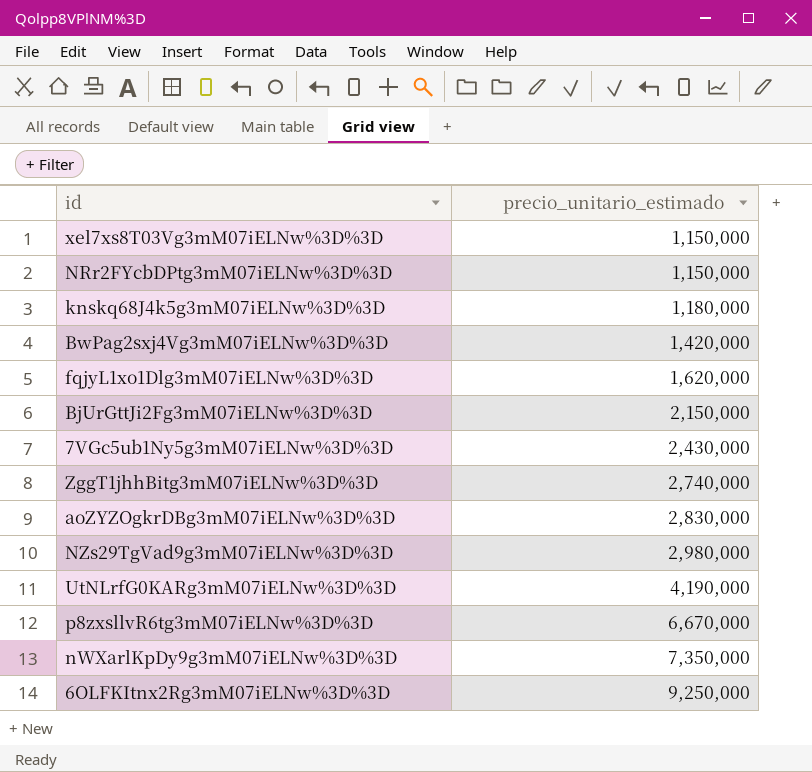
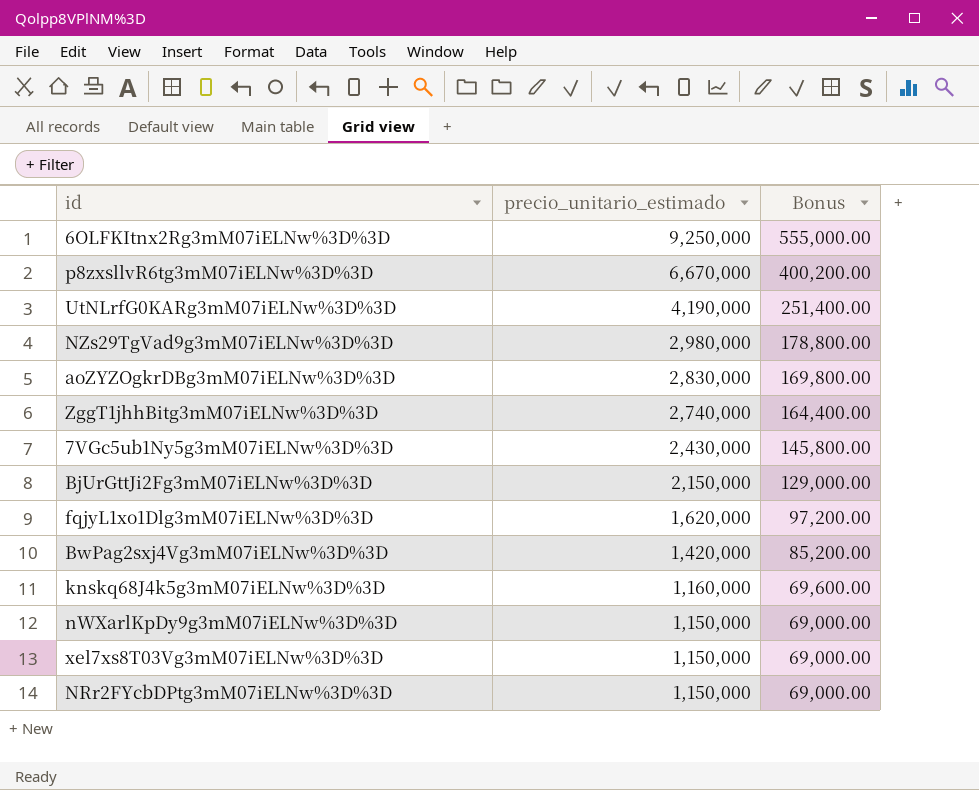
row order: precio_unitario_estimado ascending -> precio_unitario_estimado descending
column Bonus | formula: none -> [precio_unitario_estimado] * 0.06
knskq68J4k5g3mM07iELNw%3D%3D | precio_unitario_estimado: 1,180,000 -> 1,160,000
nWXarlKpDy9g3mM07iELNw%3D%3D | precio_unitario_estimado: 7,350,000 -> 1,150,000

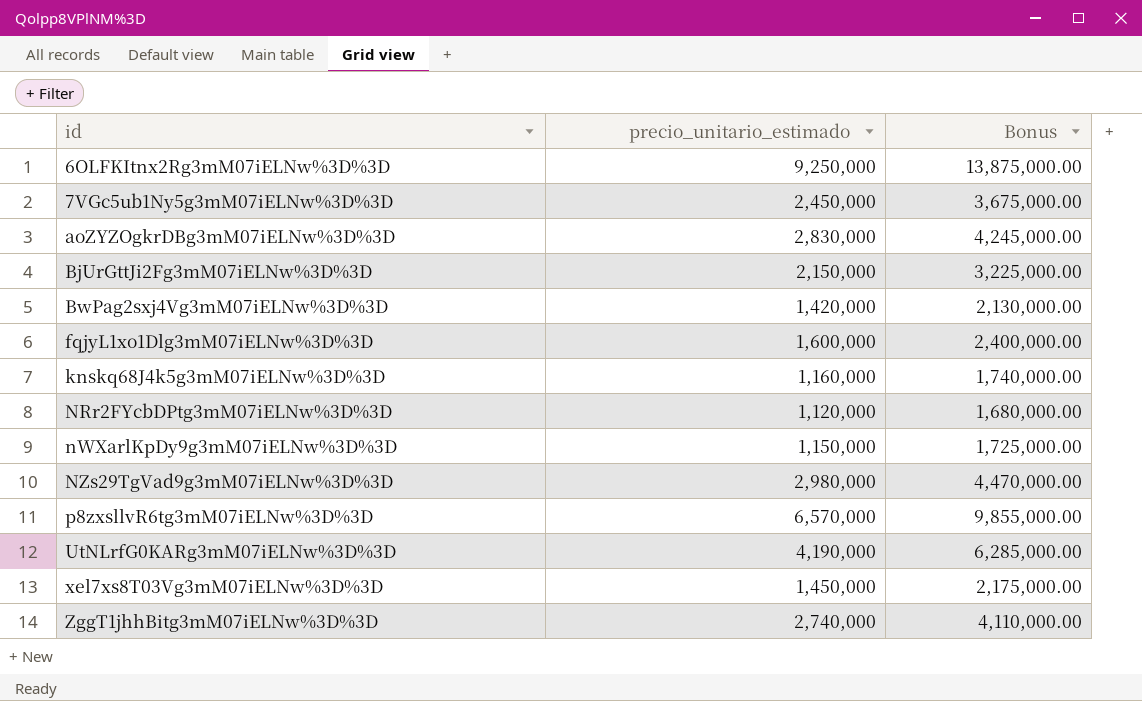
row order: precio_unitario_estimado descending -> id ascending
column Bonus | formula: [precio_unitario_estimado] * 0.06 -> [precio_unitario_estimado] * 1.5
7VGc5ub1Ny5g3mM07iELNw%3D%3D | precio_unitario_estimado: 2,430,000 -> 2,450,000
fqjyL1xo1Dlg3mM07iELNw%3D%3D | precio_unitario_estimado: 1,620,000 -> 1,600,000
NRr2FYcbDPtg3mM07iELNw%3D%3D | precio_unitario_estimado: 1,150,000 -> 1,120,000
p8zxsllvR6tg3mM07iELNw%3D%3D | precio_unitario_estimado: 6,670,000 -> 6,570,000
xel7xs8T03Vg3mM07iELNw%3D%3D | precio_unitario_estimado: 1,150,000 -> 1,450,000

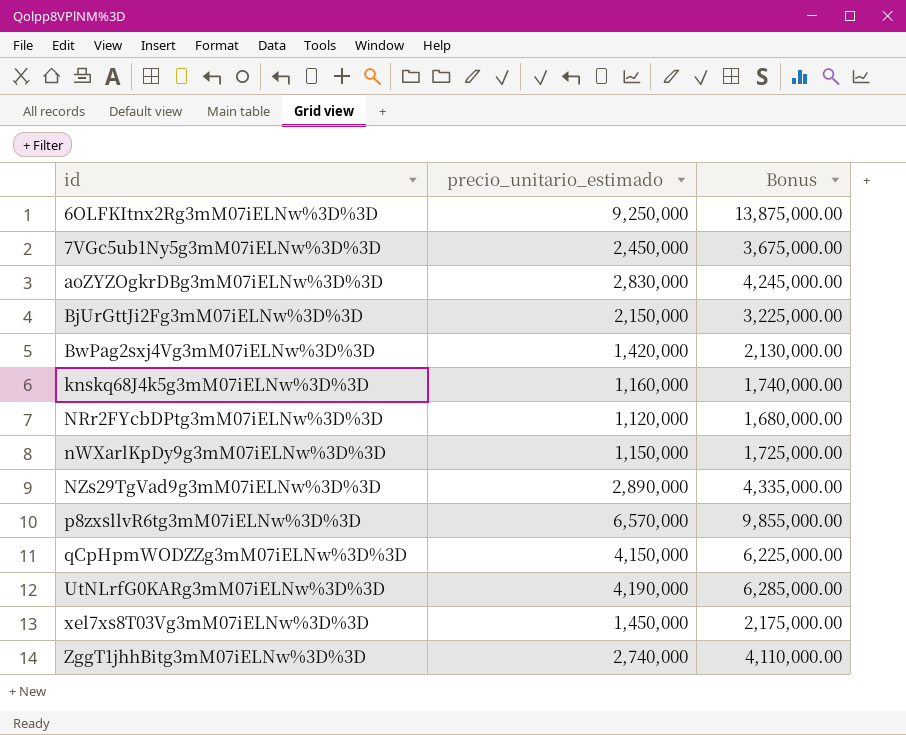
row fqjyL1xo1Dlg3mM07iELNw%3D%3D: 1,600,000 | 2,400,000.00 -> none
NZs29TgVad9g3mM07iELNw%3D%3D | precio_unitario_estimado: 2,980,000 -> 2,890,000
NZs29TgVad9g3mM07iELNw%3D%3D | Bonus: 4,470,000.00 -> 4,335,000.00
row qCpHpmWODZZg3mM07iELNw%3D%3D: none -> 4,150,000 | 6,225,000.00

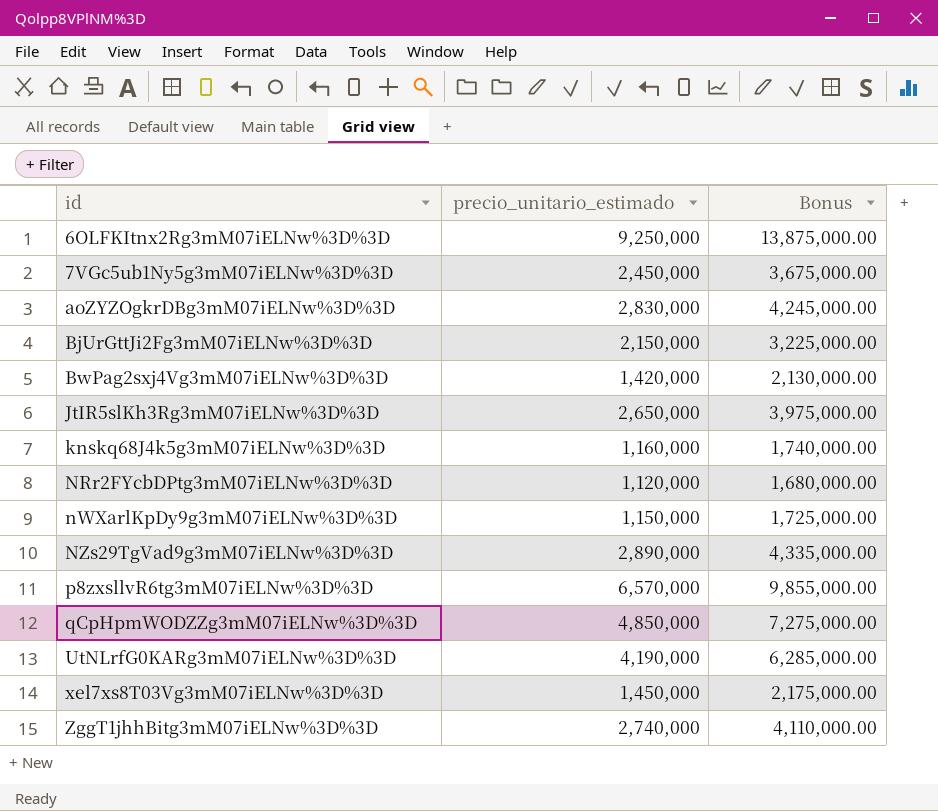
row JtIR5slKh3Rg3mM07iELNw%3D%3D: none -> 2,650,000 | 3,975,000.00
qCpHpmWODZZg3mM07iELNw%3D%3D | precio_unitario_estimado: 4,150,000 -> 4,850,000
qCpHpmWODZZg3mM07iELNw%3D%3D | Bonus: 6,225,000.00 -> 7,275,000.00

